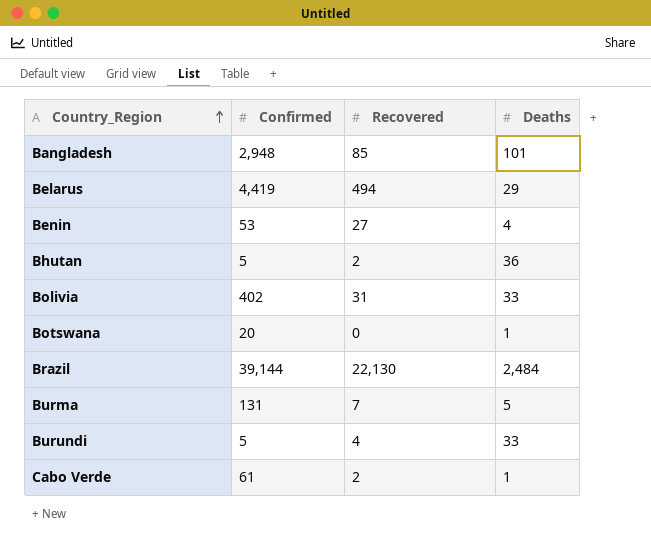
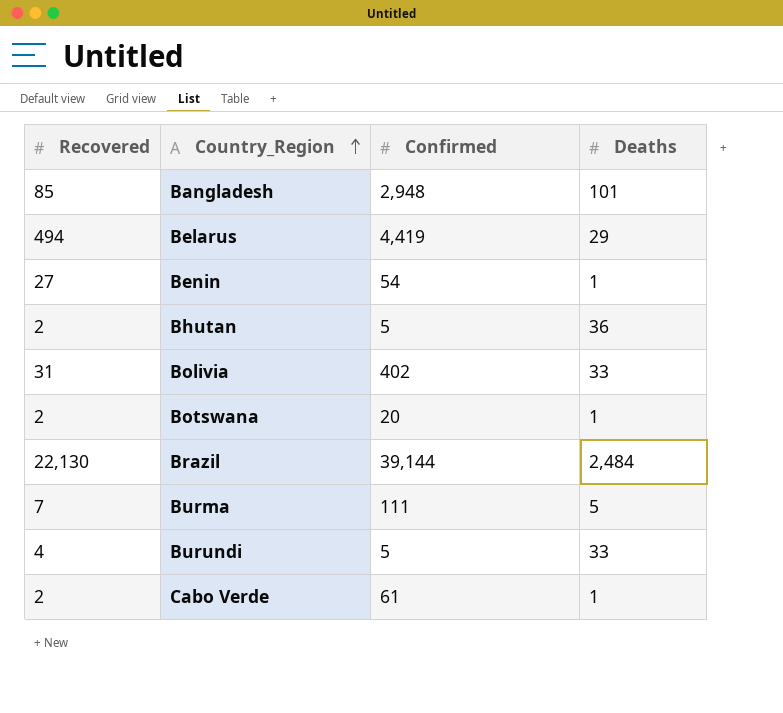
column Recovered | position: 3 -> 1
Benin | Confirmed: 53 -> 54
Benin | Deaths: 4 -> 1
Botswana | Recovered: 0 -> 2
Burma | Confirmed: 131 -> 111

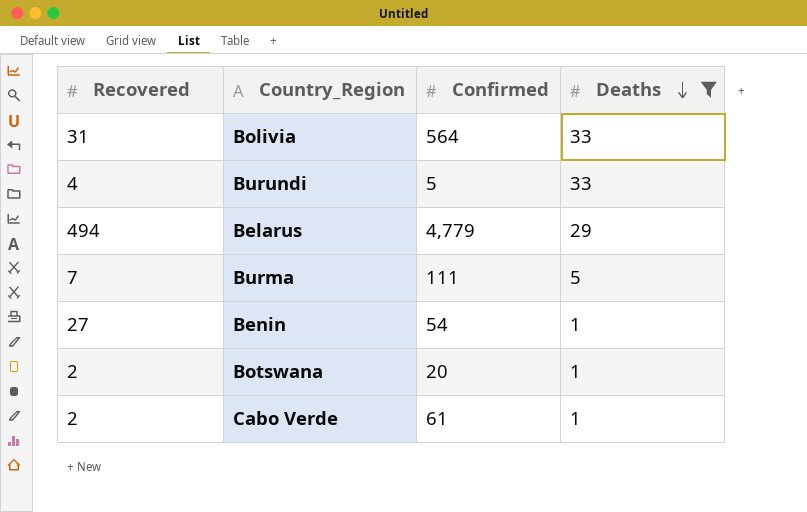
filter: none -> Deaths <= 33
row order: Country_Region ascending -> Deaths descending
Bolivia | Confirmed: 402 -> 564
Belarus | Confirmed: 4,419 -> 4,779

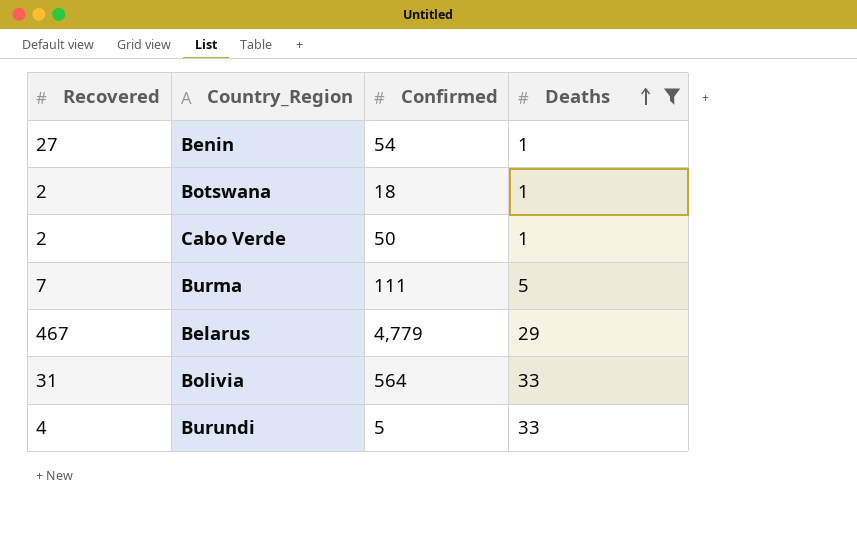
row order: Deaths descending -> Deaths ascending
Botswana | Confirmed: 20 -> 18
Cabo Verde | Confirmed: 61 -> 50
Belarus | Recovered: 494 -> 467

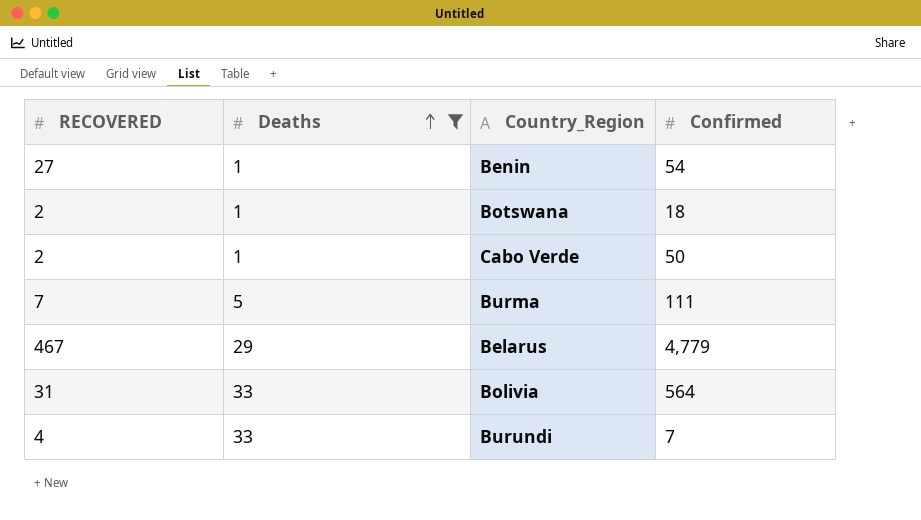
column name: Recovered -> RECOVERED
column Deaths | position: 4 -> 2
Burundi | Confirmed: 5 -> 7

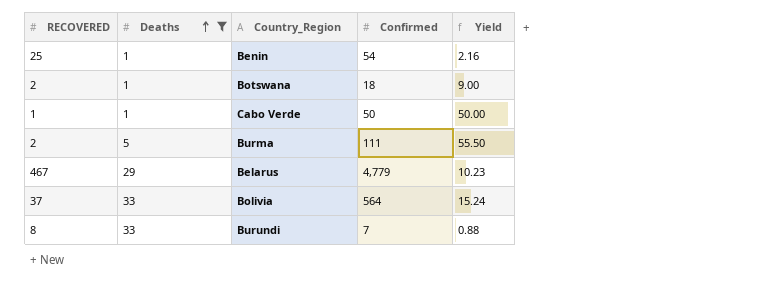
column Yield | formula: none -> [Confirmed] / [RECOVERED]
Benin | RECOVERED: 27 -> 25
Cabo Verde | RECOVERED: 2 -> 1
Burma | RECOVERED: 7 -> 2
Bolivia | RECOVERED: 31 -> 37
Burundi | RECOVERED: 4 -> 8

